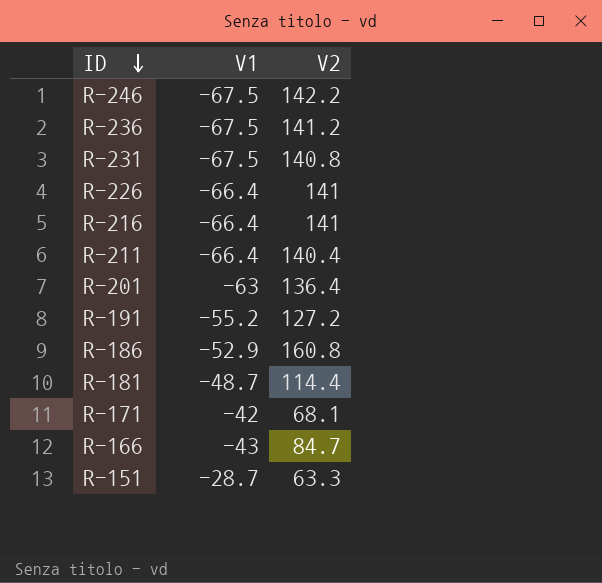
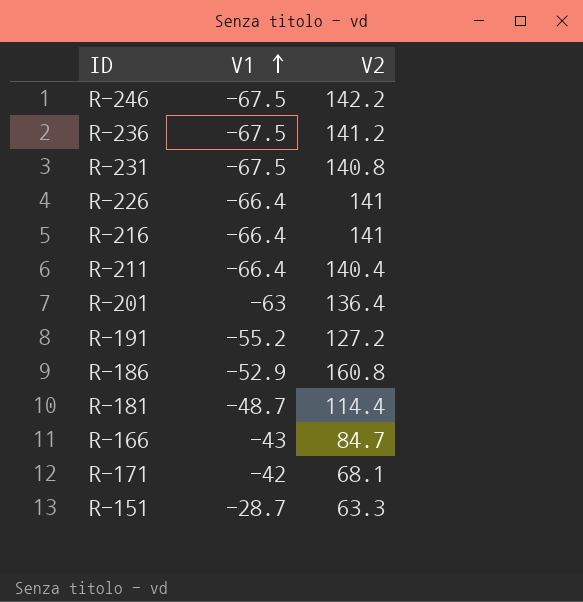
row order: ID descending -> V1 ascending

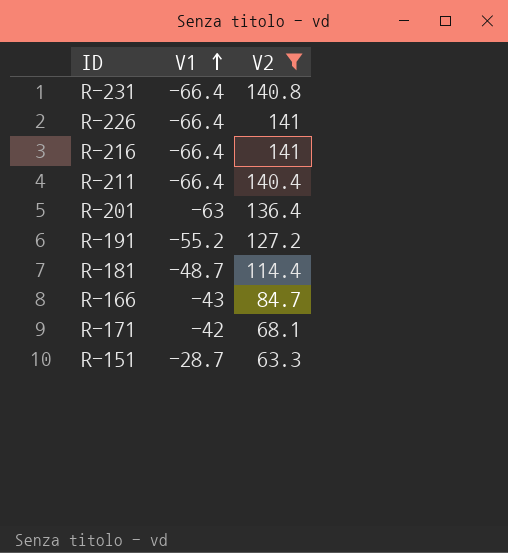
filter: none -> V2 <= 141
R-231 | V1: -67.5 -> -66.4

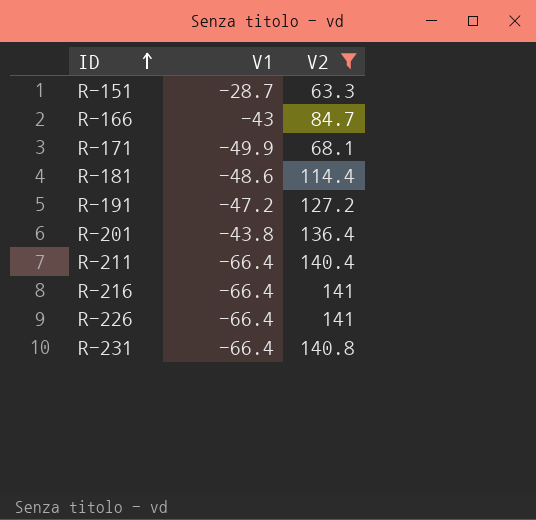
row order: V1 ascending -> ID ascending
R-171 | V1: -42 -> -49.9
R-181 | V1: -48.7 -> -48.6
R-191 | V1: -55.2 -> -47.2
R-201 | V1: -63 -> -43.8

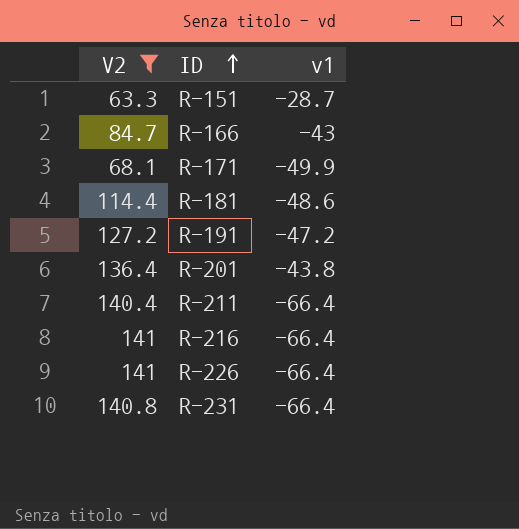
column V2 | position: 3 -> 1
column name: V1 -> v1

